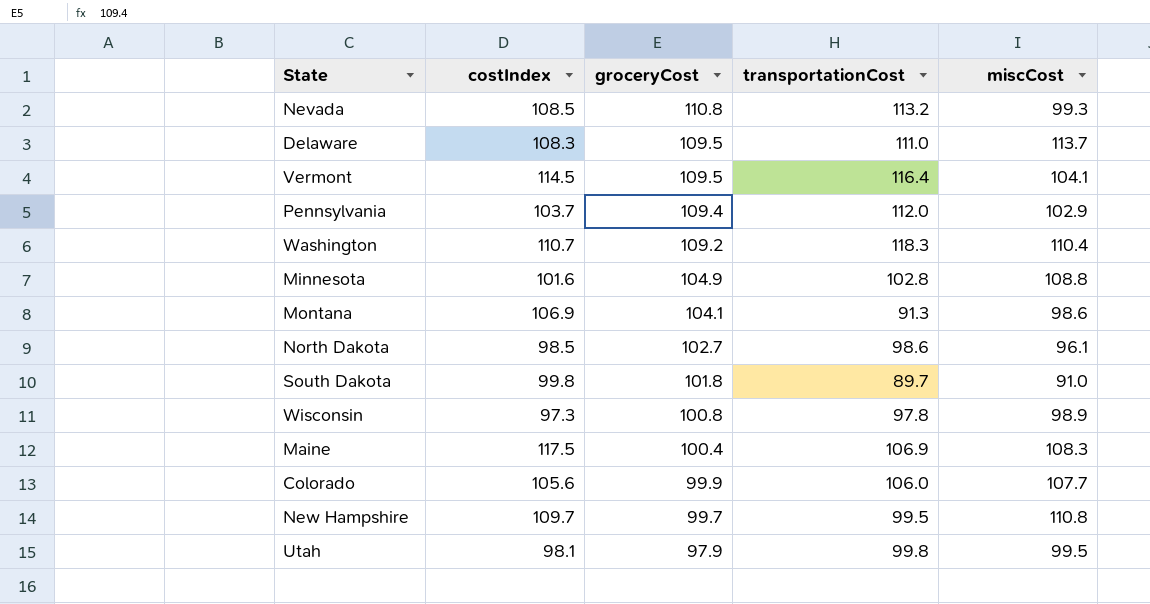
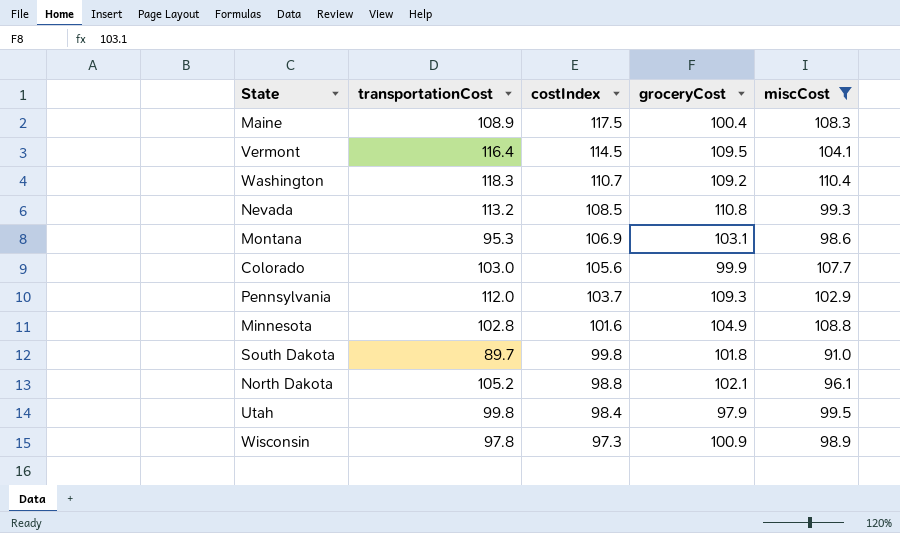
filter: none -> miscCost <= 110.4
row order: groceryCost descending -> costIndex descending
column transportationCost | position: 4 -> 2
Maine | transportationCost: 106.9 -> 108.9
Montana | transportationCost: 91.3 -> 95.3
Montana | groceryCost: 104.1 -> 103.1
Colorado | transportationCost: 106.0 -> 103.0
Pennsylvania | groceryCost: 109.4 -> 109.3
North Dakota | transportationCost: 98.6 -> 105.2
North Dakota | costIndex: 98.5 -> 98.8
North Dakota | groceryCost: 102.7 -> 102.1
Utah | costIndex: 98.1 -> 98.4
Wisconsin | groceryCost: 100.8 -> 100.9

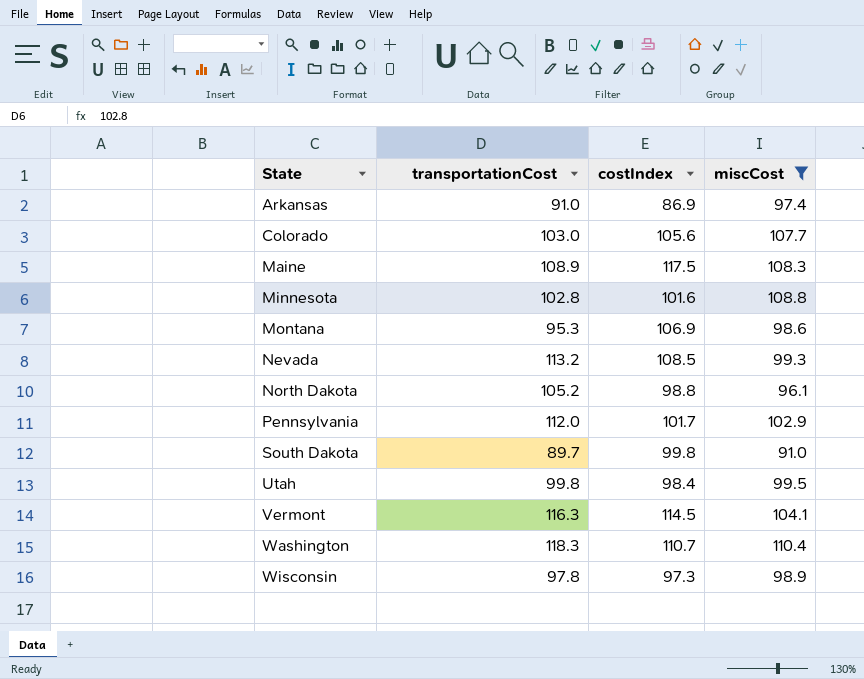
row order: costIndex descending -> State ascending
column groceryCost | position: 4 -> none
row Arkansas: none -> 91.0 | 86.9 | 97.4
Pennsylvania | costIndex: 103.7 -> 101.7
Vermont | transportationCost: 116.4 -> 116.3

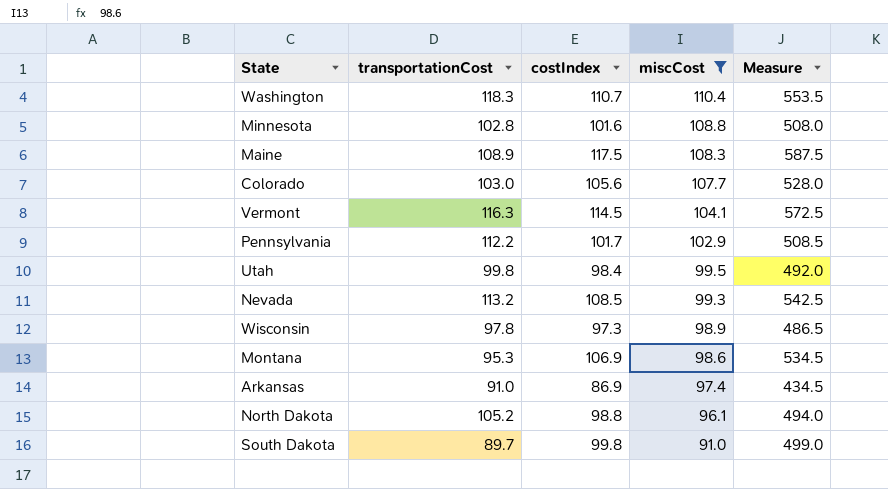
row order: State ascending -> miscCost descending
column Measure | formula: none -> [costIndex] * 5
Pennsylvania | transportationCost: 112.0 -> 112.2

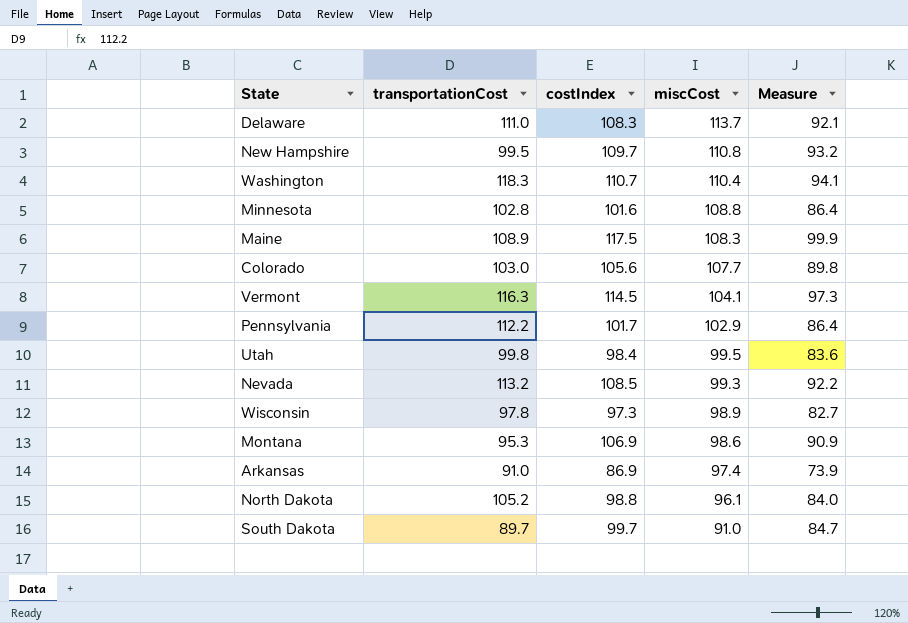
filter: miscCost <= 110.4 -> none
column Measure | formula: [costIndex] * 5 -> [costIndex] * 0.85
South Dakota | costIndex: 99.8 -> 99.7

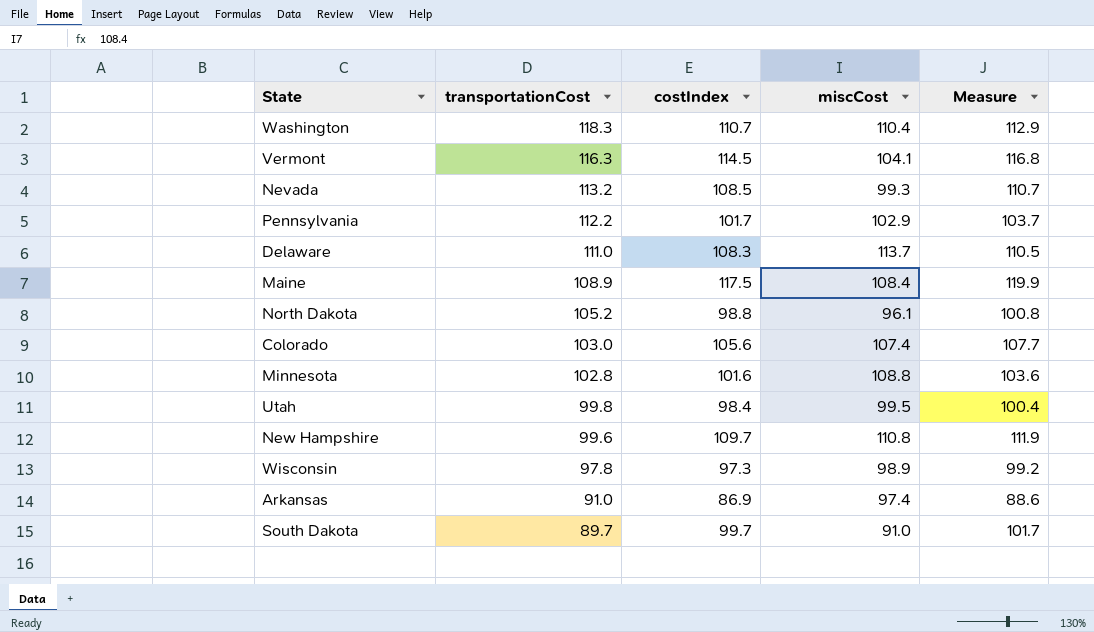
row order: miscCost descending -> transportationCost descending
column Measure | formula: [costIndex] * 0.85 -> [costIndex] * 1.02
row Montana: 95.3 | 106.9 | 98.6 | 90.9 -> none
Maine | miscCost: 108.3 -> 108.4
Colorado | miscCost: 107.7 -> 107.4
New Hampshire | transportationCost: 99.5 -> 99.6

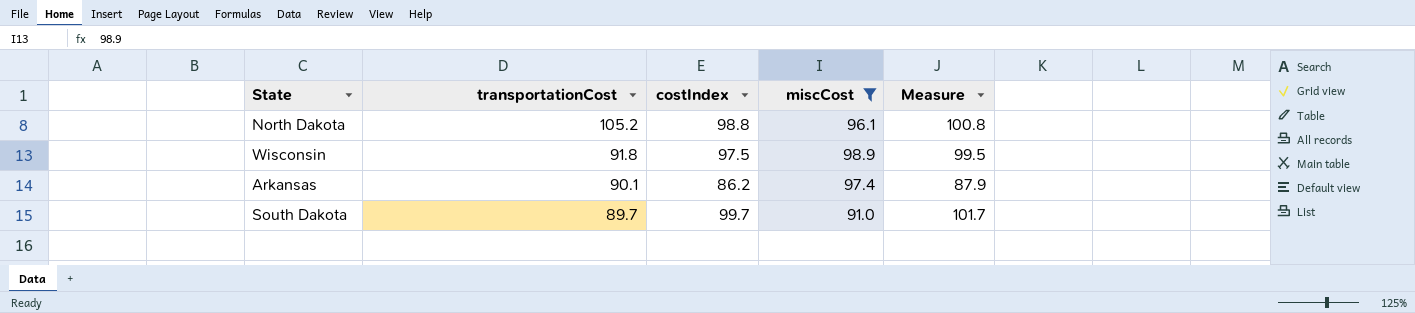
filter: none -> miscCost <= 98.9
Wisconsin | transportationCost: 97.8 -> 91.8
Wisconsin | costIndex: 97.3 -> 97.5
Wisconsin | Measure: 99.2 -> 99.5
Arkansas | transportationCost: 91.0 -> 90.1
Arkansas | costIndex: 86.9 -> 86.2
Arkansas | Measure: 88.6 -> 87.9

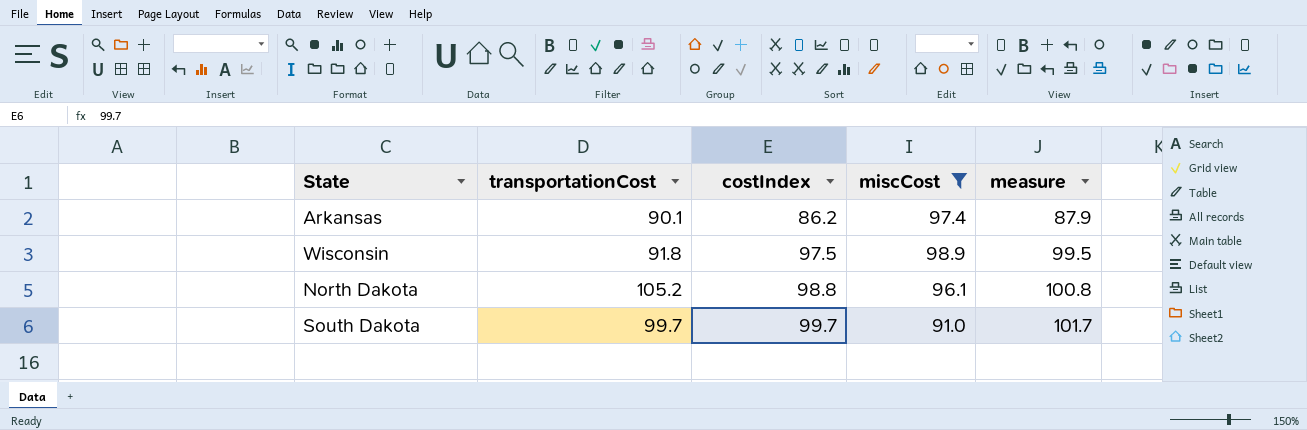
row order: transportationCost descending -> costIndex ascending
column name: Measure -> measure
South Dakota | transportationCost: 89.7 -> 99.7

